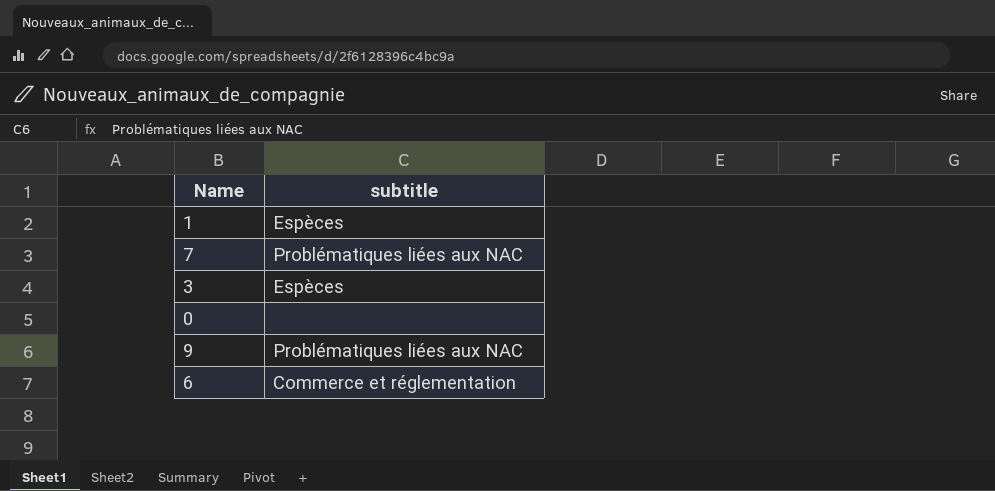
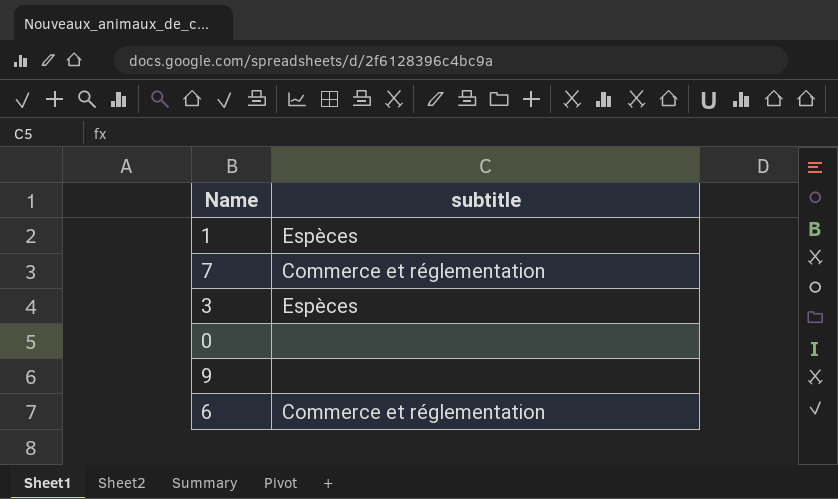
7 | subtitle: Problématiques liées aux NAC -> Commerce et réglementation
9 | subtitle: Problématiques liées aux NAC -> none

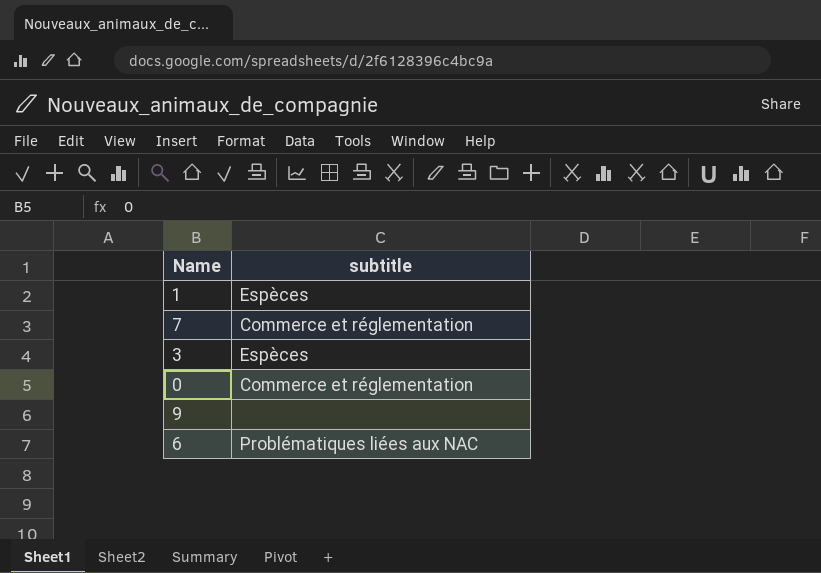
0 | subtitle: none -> Commerce et réglementation
6 | subtitle: Commerce et réglementation -> Problématiques liées aux NAC

